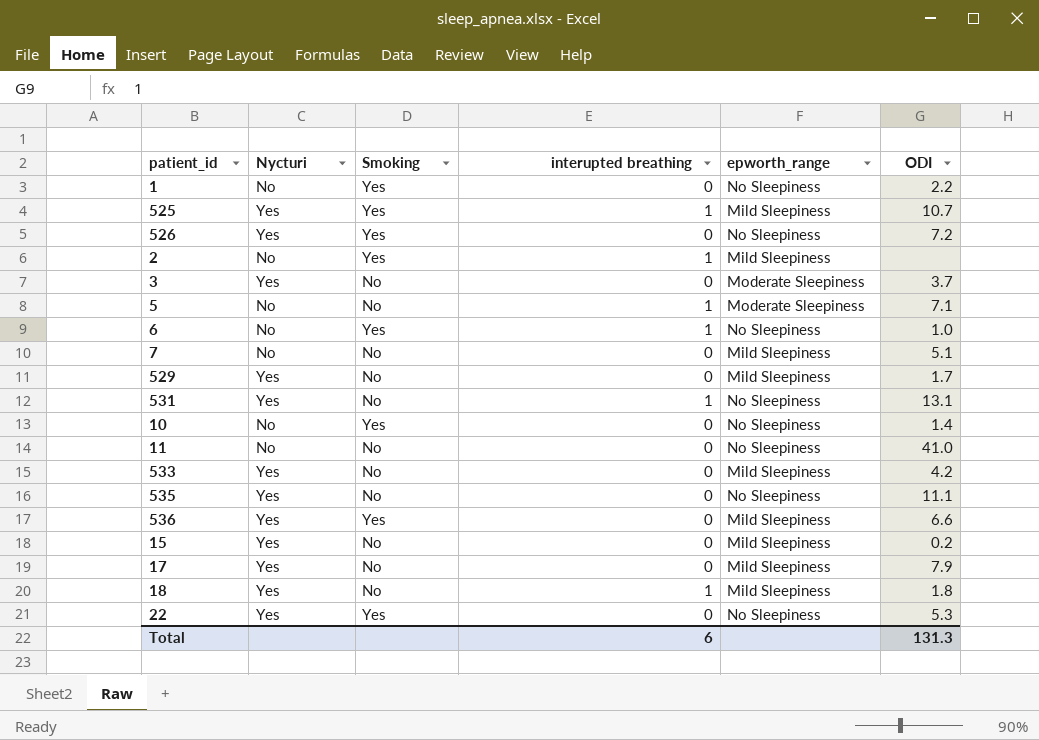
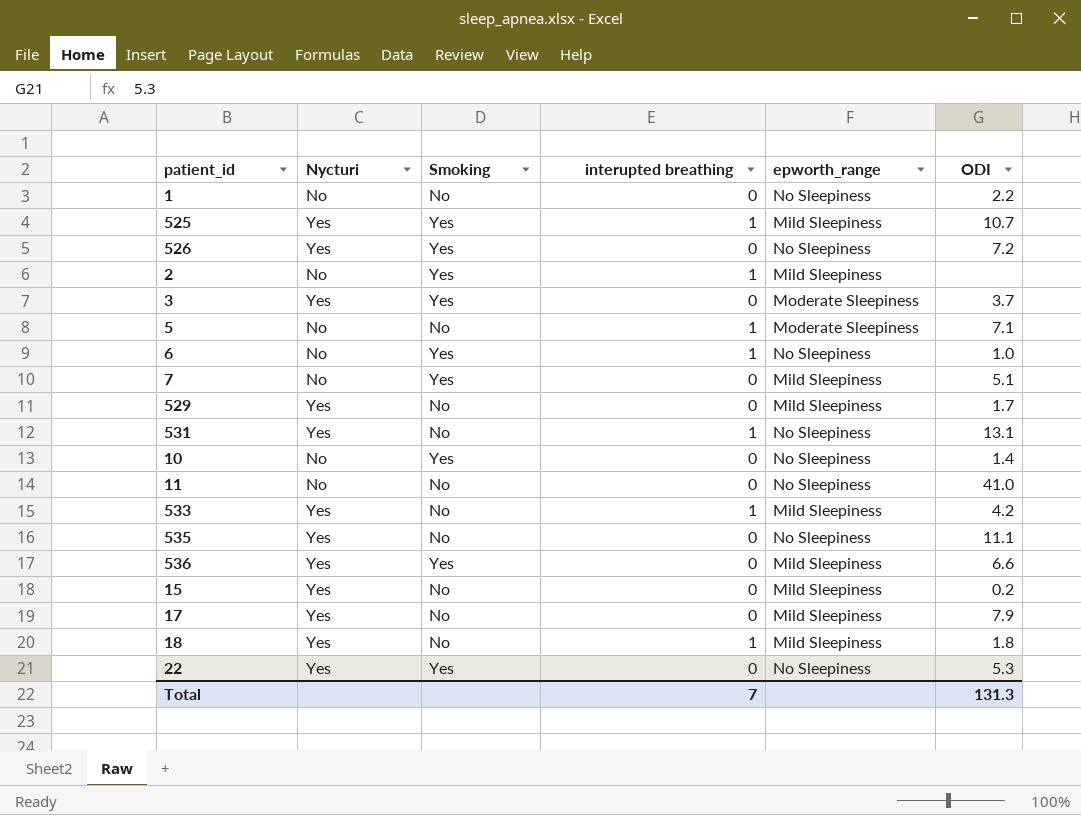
1 | Smoking: Yes -> No
3 | Smoking: No -> Yes
7 | Smoking: No -> Yes
533 | interupted breathing: 0 -> 1
Total | interupted breathing: 6 -> 7

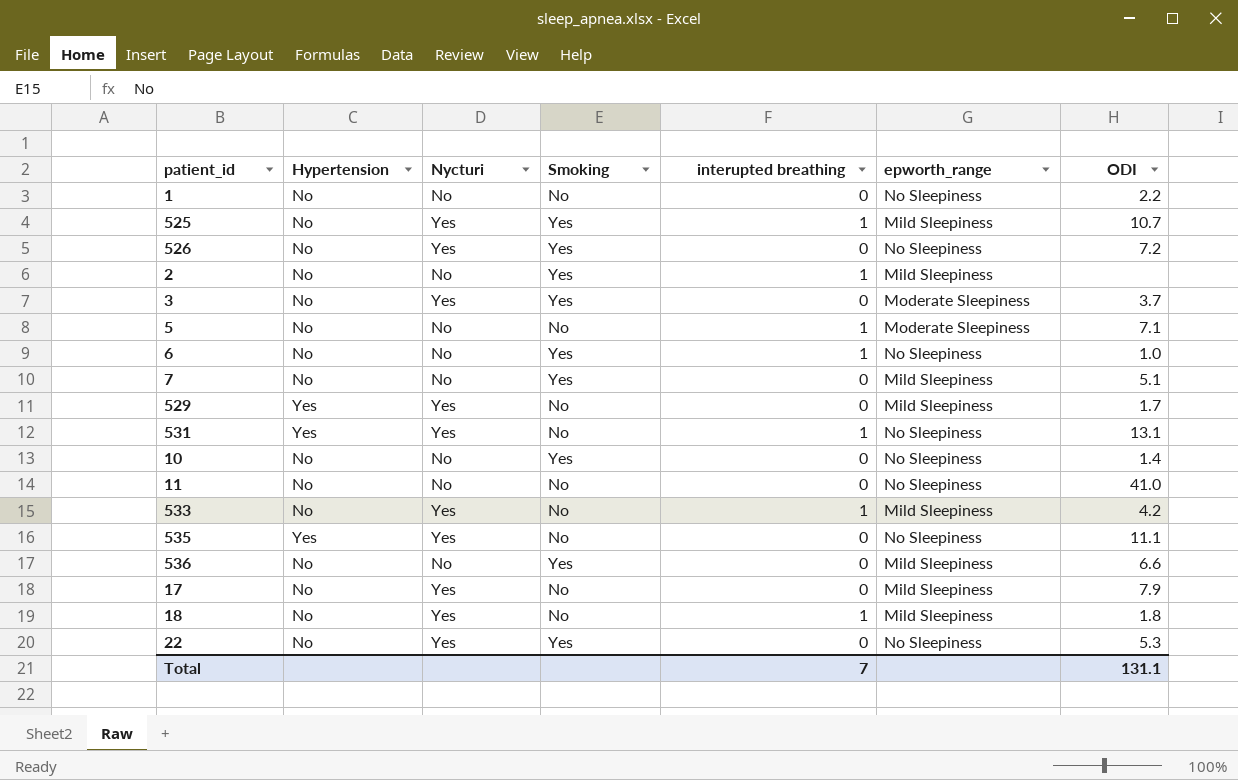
column Hypertension | position: none -> 2
row 15: Yes | No | 0 | Mild Sleepiness | 0.2 -> none
536 | Nycturi: Yes -> No
Total | ODI: 131.3 -> 131.1

